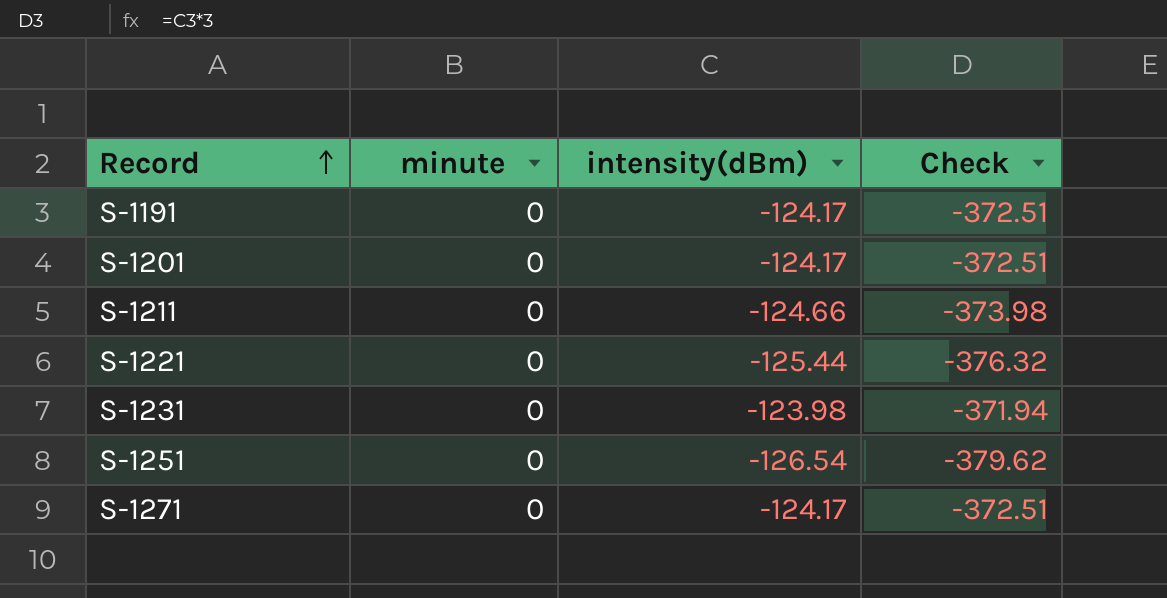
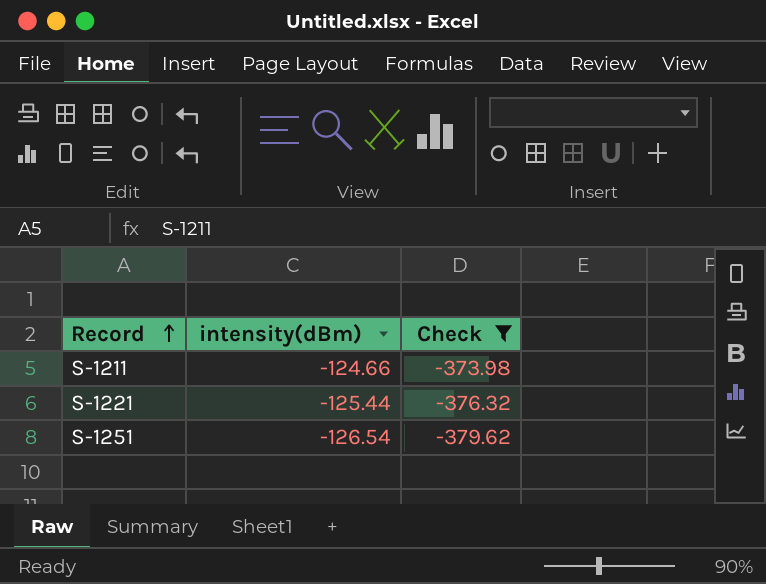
filter: none -> Check <= -373.98
column minute | position: 2 -> none

